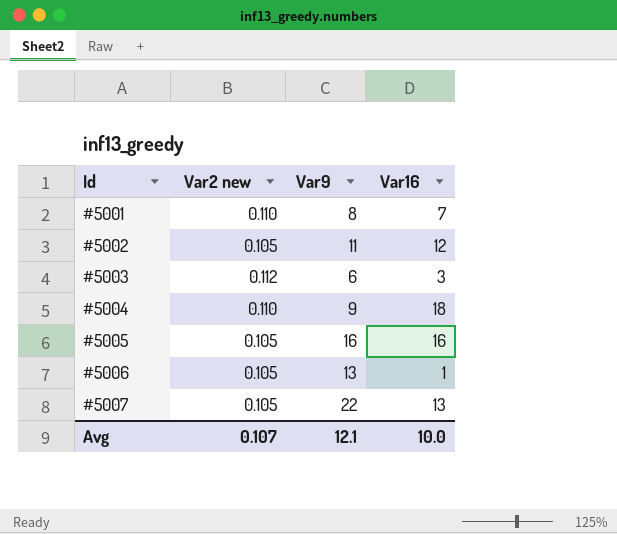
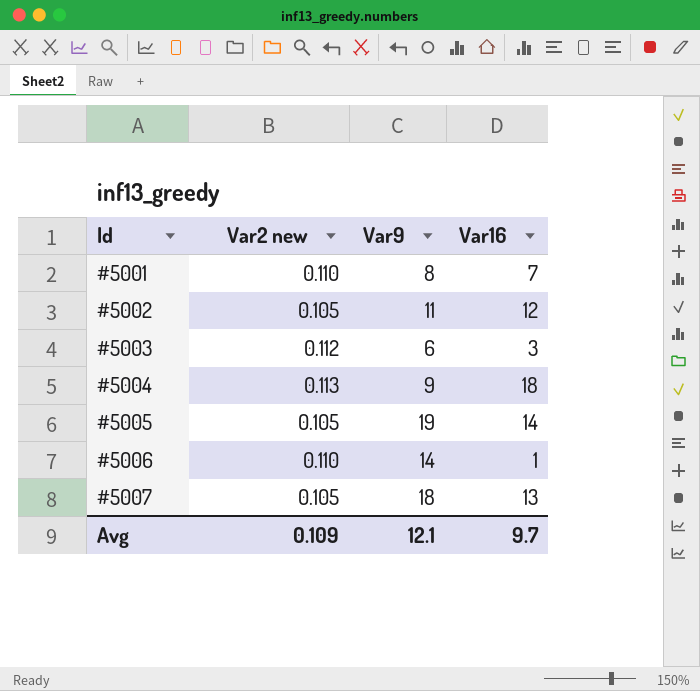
#5004 | Var2 new: 0.110 -> 0.113
#5005 | Var9: 16 -> 19
#5005 | Var16: 16 -> 14
#5006 | Var2 new: 0.105 -> 0.110
#5006 | Var9: 13 -> 14
#5007 | Var9: 22 -> 18
Avg | Var2 new: 0.107 -> 0.109
Avg | Var16: 10.0 -> 9.7

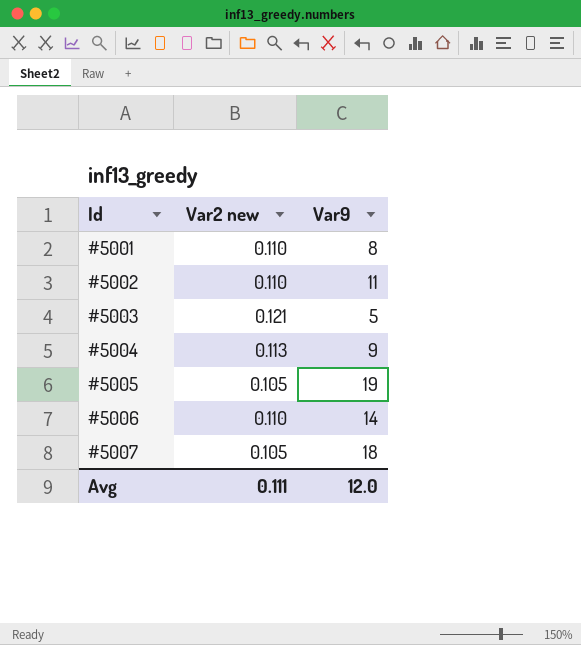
column Var16 | position: 4 -> none
#5002 | Var2 new: 0.105 -> 0.110
#5003 | Var2 new: 0.112 -> 0.121
#5003 | Var9: 6 -> 5
Avg | Var2 new: 0.109 -> 0.111
Avg | Var9: 12.1 -> 12.0

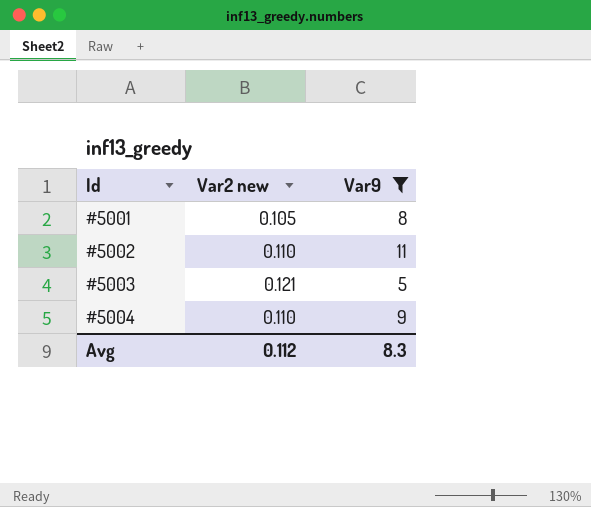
filter: none -> Var9 <= 11
#5001 | Var2 new: 0.110 -> 0.105
#5004 | Var2 new: 0.113 -> 0.110
Avg | Var2 new: 0.111 -> 0.112
Avg | Var9: 12.0 -> 8.3

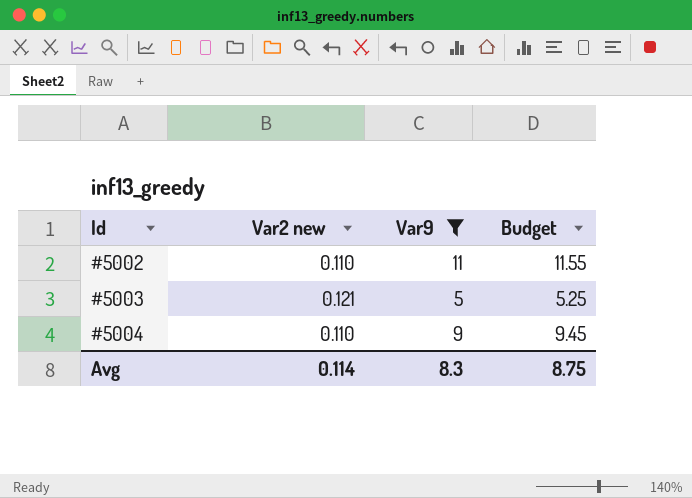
column Budget | formula: none -> [Var9] * 1.05
row #5001: 0.105 | 8 -> none
Avg | Var2 new: 0.112 -> 0.114

